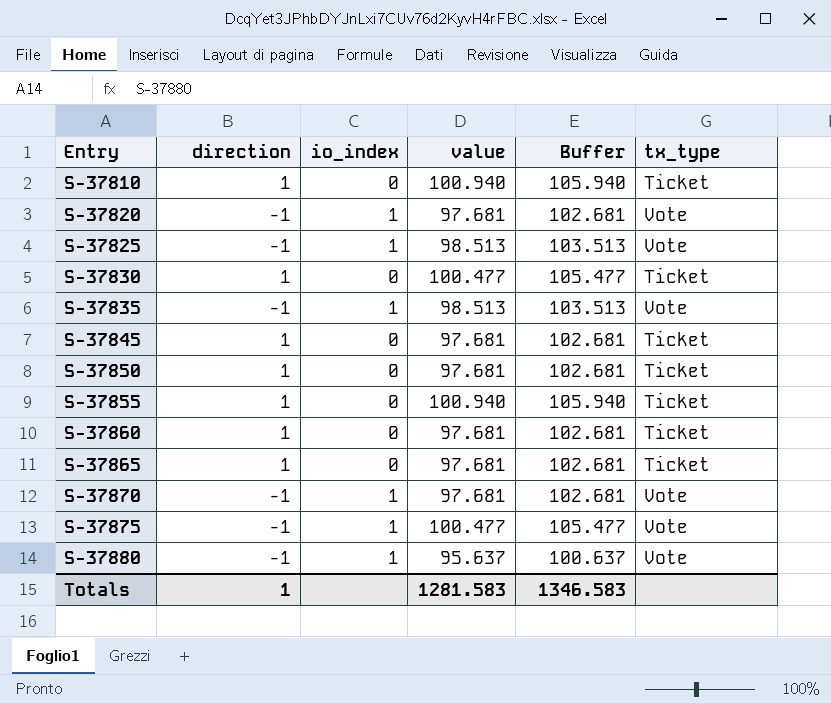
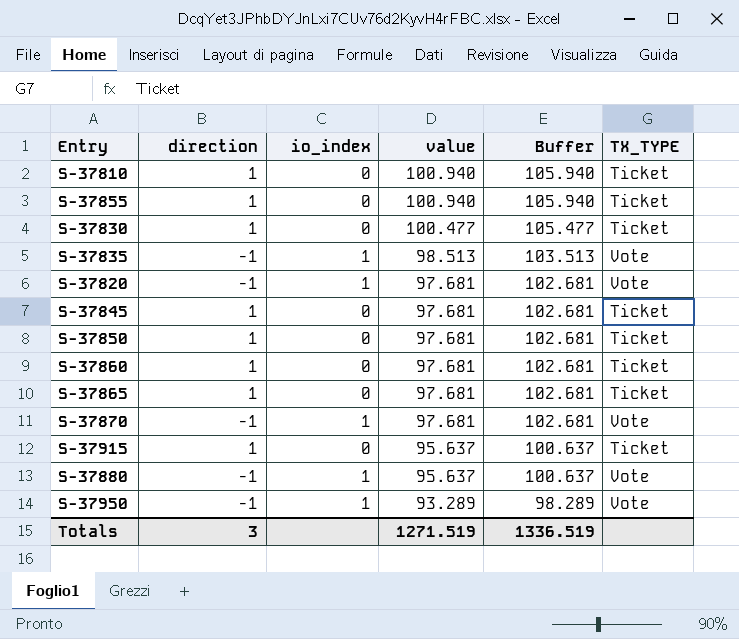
row order: Entry ascending -> value descending
column name: tx_type -> TX_TYPE
row S-37825: -1 | 1 | 98.513 | 103.513 | Vote -> none
row S-37875: -1 | 1 | 100.477 | 105.477 | Vote -> none
row S-37915: none -> 1 | 0 | 95.637 | 100.637 | Ticket
row S-37950: none -> -1 | 1 | 93.289 | 98.289 | Vote
Totals | direction: 1 -> 3
Totals | value: 1281.583 -> 1271.519
Totals | Buffer: 1346.583 -> 1336.519

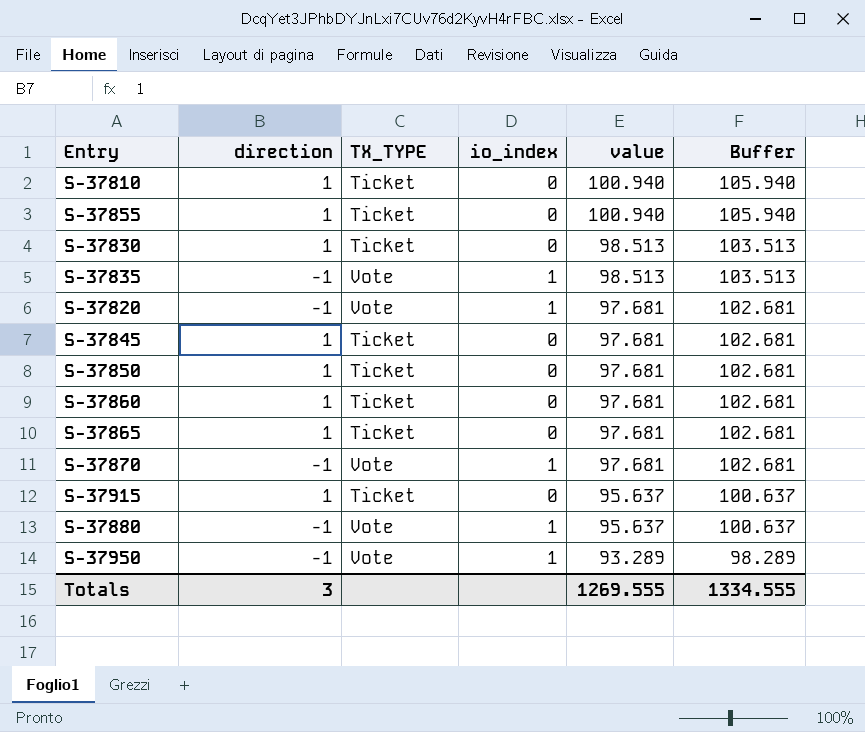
column TX_TYPE | position: 6 -> 3
S-37830 | value: 100.477 -> 98.513
S-37830 | Buffer: 105.477 -> 103.513
Totals | value: 1271.519 -> 1269.555
Totals | Buffer: 1336.519 -> 1334.555

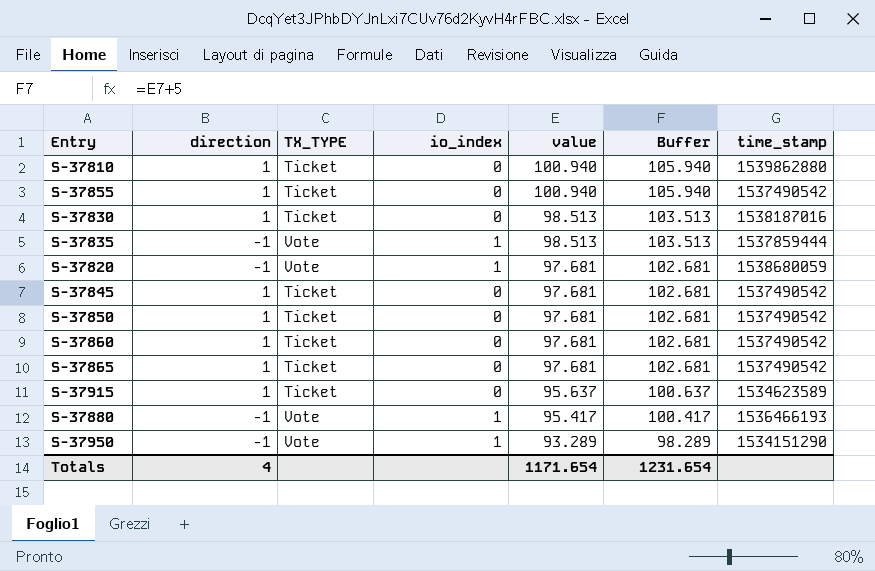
column time_stamp | position: none -> 7
row S-37870: -1 | Vote | 1 | 97.681 | 102.681 -> none
S-37880 | value: 95.637 -> 95.417
S-37880 | Buffer: 100.637 -> 100.417
Totals | direction: 3 -> 4
Totals | value: 1269.555 -> 1171.654
Totals | Buffer: 1334.555 -> 1231.654

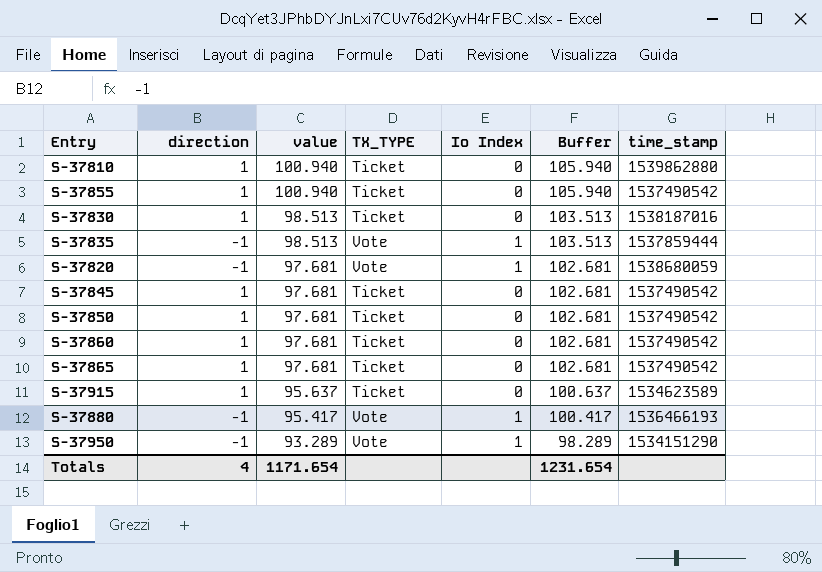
column value | position: 5 -> 3
column name: io_index -> Io Index

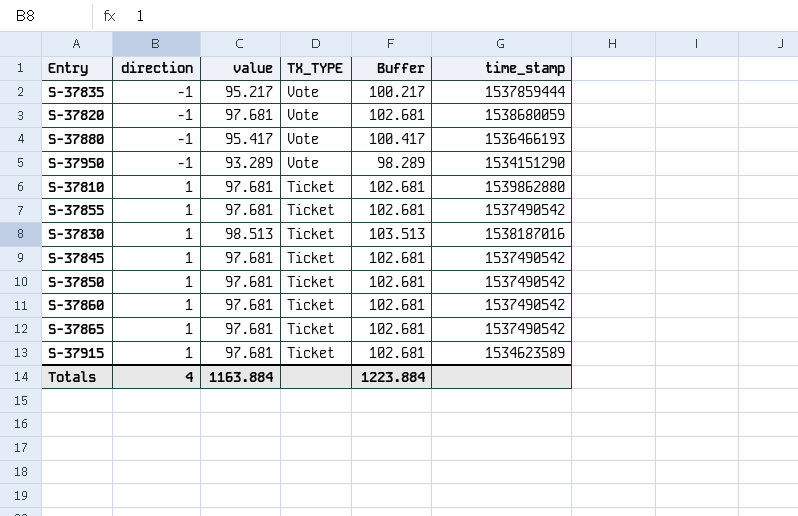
row order: value descending -> direction ascending
column Io Index | position: 5 -> none
S-37835 | value: 98.513 -> 95.217
S-37835 | Buffer: 103.513 -> 100.217
S-37810 | value: 100.940 -> 97.681
S-37810 | Buffer: 105.940 -> 102.681
S-37855 | value: 100.940 -> 97.681
S-37855 | Buffer: 105.940 -> 102.681
S-37915 | value: 95.637 -> 97.681
S-37915 | Buffer: 100.637 -> 102.681
Totals | value: 1171.654 -> 1163.884
Totals | Buffer: 1231.654 -> 1223.884

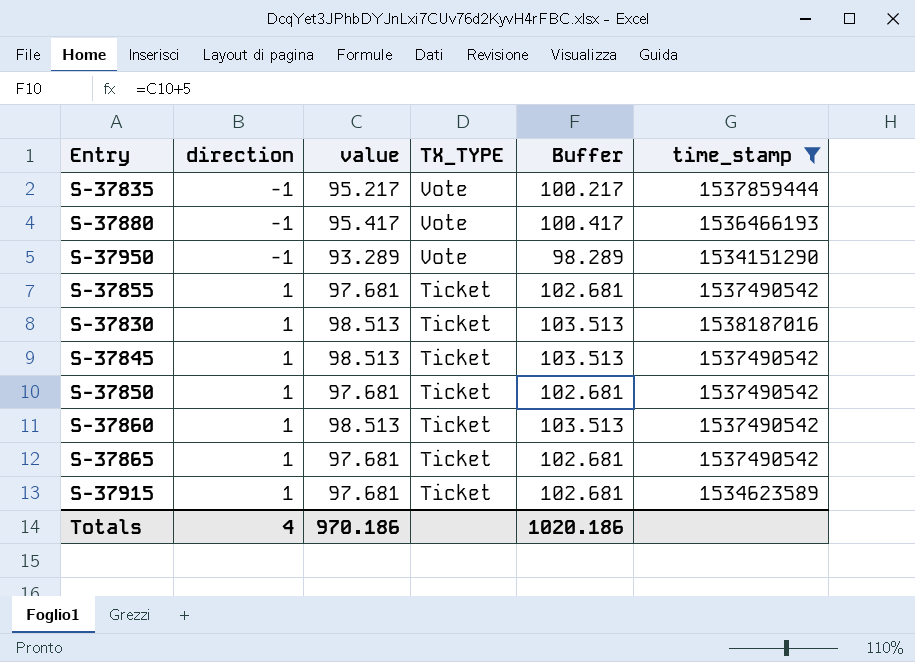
filter: none -> time_stamp <= 1538187016
S-37845 | value: 97.681 -> 98.513
S-37845 | Buffer: 102.681 -> 103.513
S-37860 | value: 97.681 -> 98.513
S-37860 | Buffer: 102.681 -> 103.513
Totals | value: 1163.884 -> 970.186
Totals | Buffer: 1223.884 -> 1020.186

